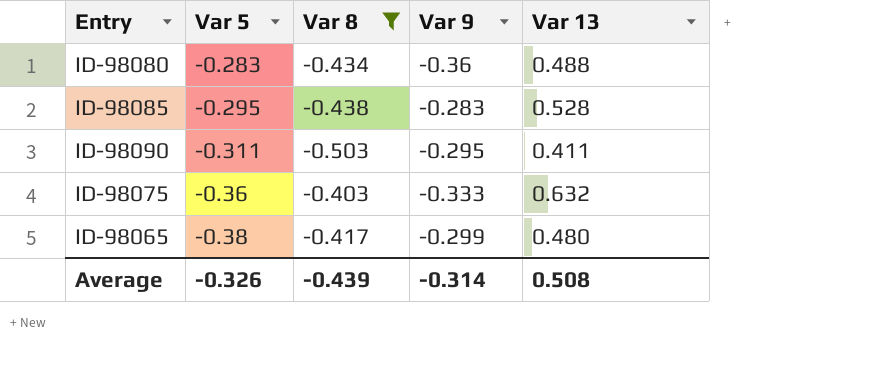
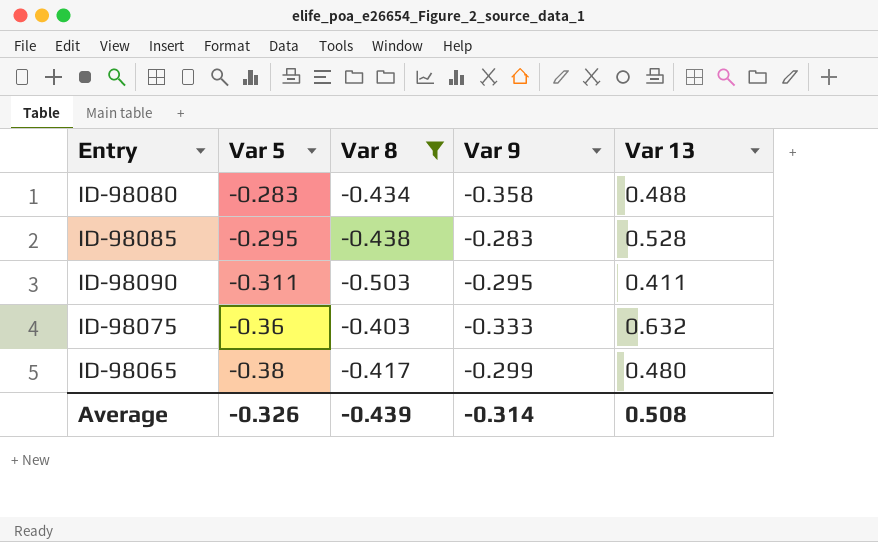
ID-98080 | Var 9: -0.36 -> -0.358

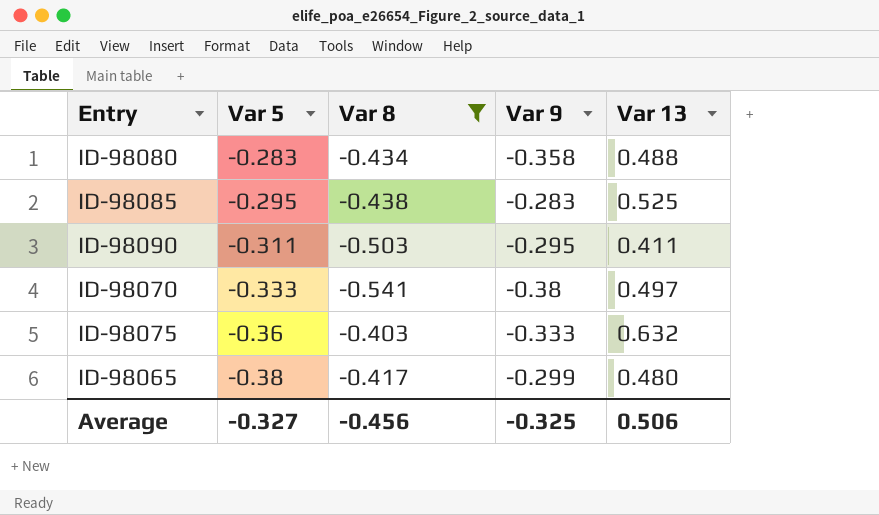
ID-98085 | Var 13: 0.528 -> 0.525
row ID-98070: none -> -0.333 | -0.541 | -0.38 | 0.497
Average | Var 5: -0.326 -> -0.327
Average | Var 8: -0.439 -> -0.456
Average | Var 9: -0.314 -> -0.325
Average | Var 13: 0.508 -> 0.506

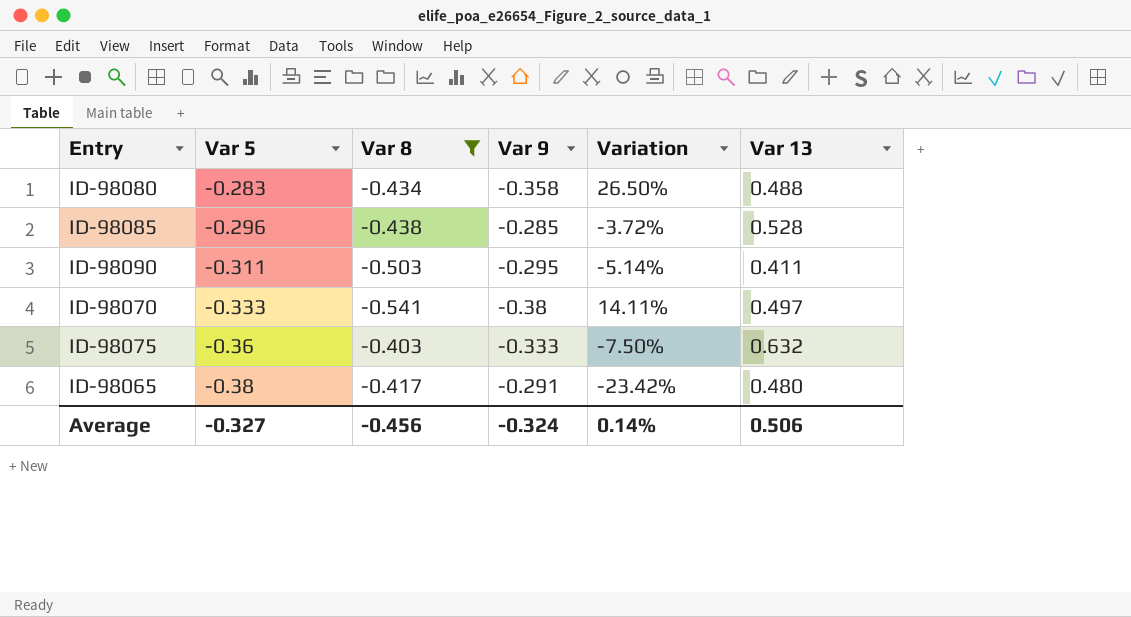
column Variation | formula: none -> ([Var 9] - [Var 5]) / [Var 5]
ID-98085 | Var 5: -0.295 -> -0.296
ID-98085 | Var 9: -0.283 -> -0.285
ID-98085 | Var 13: 0.525 -> 0.528
ID-98065 | Var 9: -0.299 -> -0.291
Average | Var 9: -0.325 -> -0.324

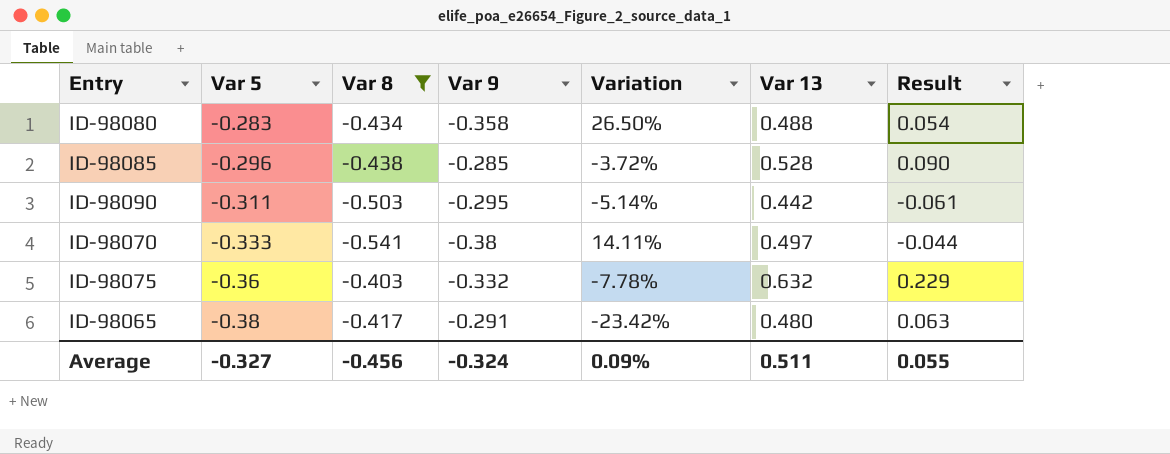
column Result | formula: none -> [Var 8] + [Var 13]
ID-98090 | Var 13: 0.411 -> 0.442
ID-98075 | Var 9: -0.333 -> -0.332
ID-98075 | Variation: -7.50% -> -7.78%
Average | Variation: 0.14% -> 0.09%
Average | Var 13: 0.506 -> 0.511

